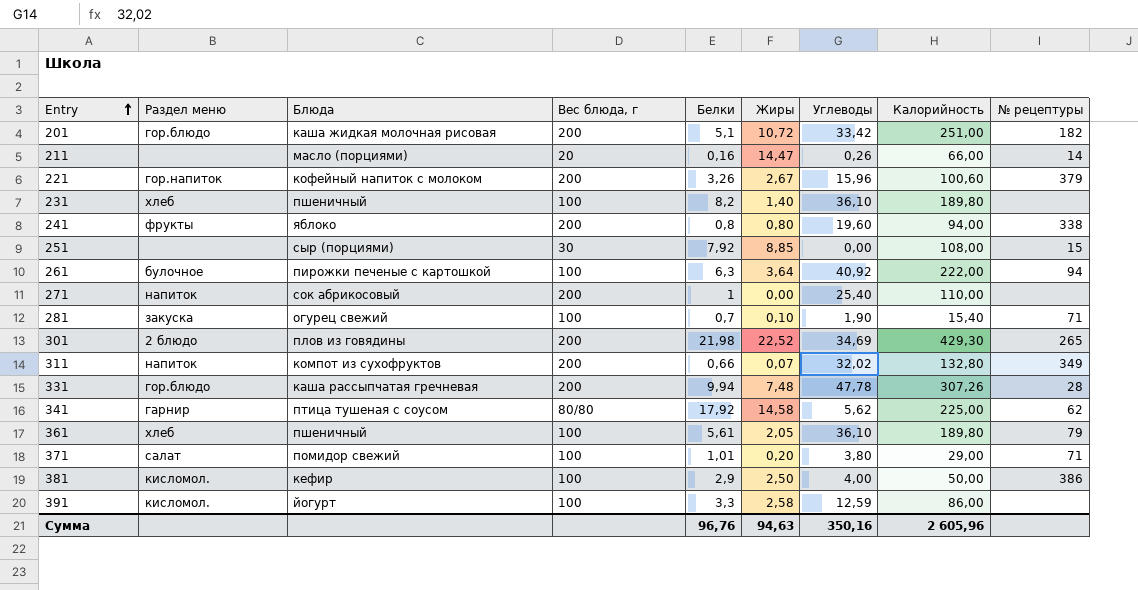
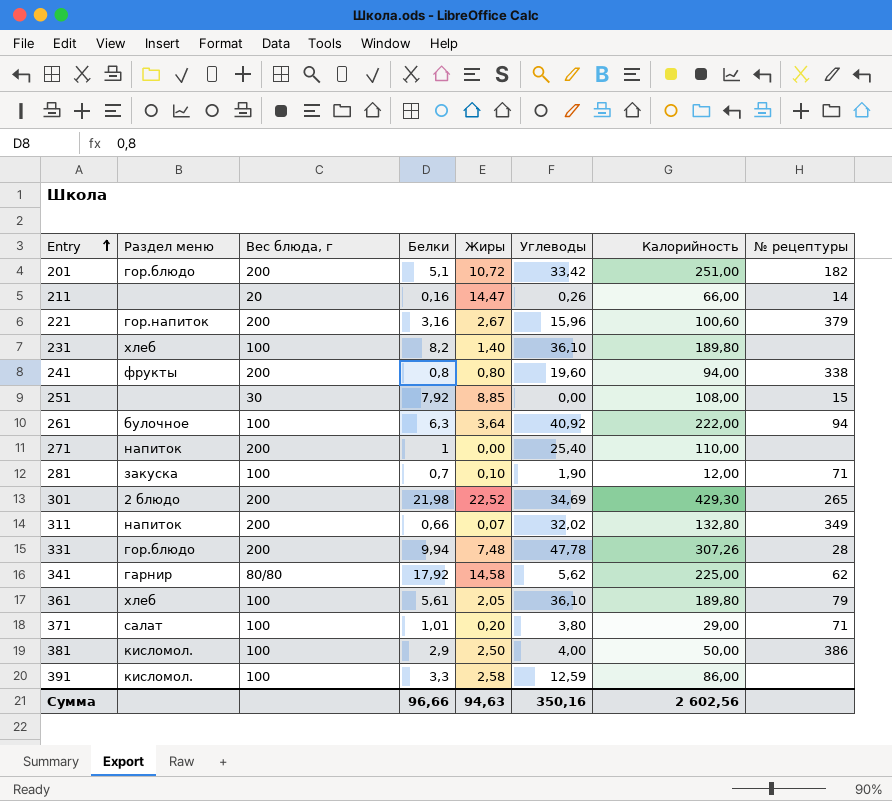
column Блюда | position: 3 -> none
221 | Белки: 3,26 -> 3,16
281 | Калорийность: 15,40 -> 12,00
Сумма | Белки: 96,76 -> 96,66
Сумма | Калорийность: 2 605,96 -> 2 602,56

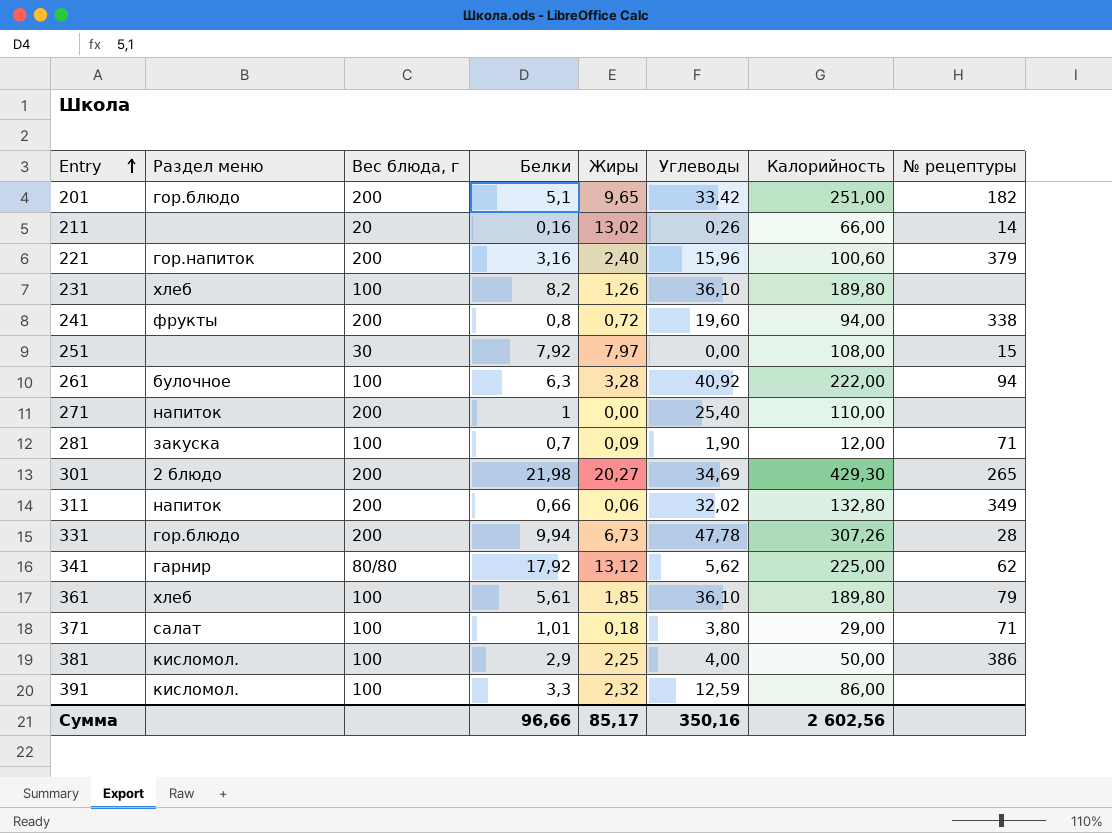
201 | Жиры: 10,72 -> 9,65
211 | Жиры: 14,47 -> 13,02
221 | Жиры: 2,67 -> 2,40
231 | Жиры: 1,40 -> 1,26
241 | Жиры: 0,80 -> 0,72
251 | Жиры: 8,85 -> 7,97
261 | Жиры: 3,64 -> 3,28
281 | Жиры: 0,10 -> 0,09
301 | Жиры: 22,52 -> 20,27
311 | Жиры: 0,07 -> 0,06
331 | Жиры: 7,48 -> 6,73
341 | Жиры: 14,58 -> 13,12
361 | Жиры: 2,05 -> 1,85
371 | Жиры: 0,20 -> 0,18
381 | Жиры: 2,50 -> 2,25
391 | Жиры: 2,58 -> 2,32
Сумма | Жиры: 94,63 -> 85,17

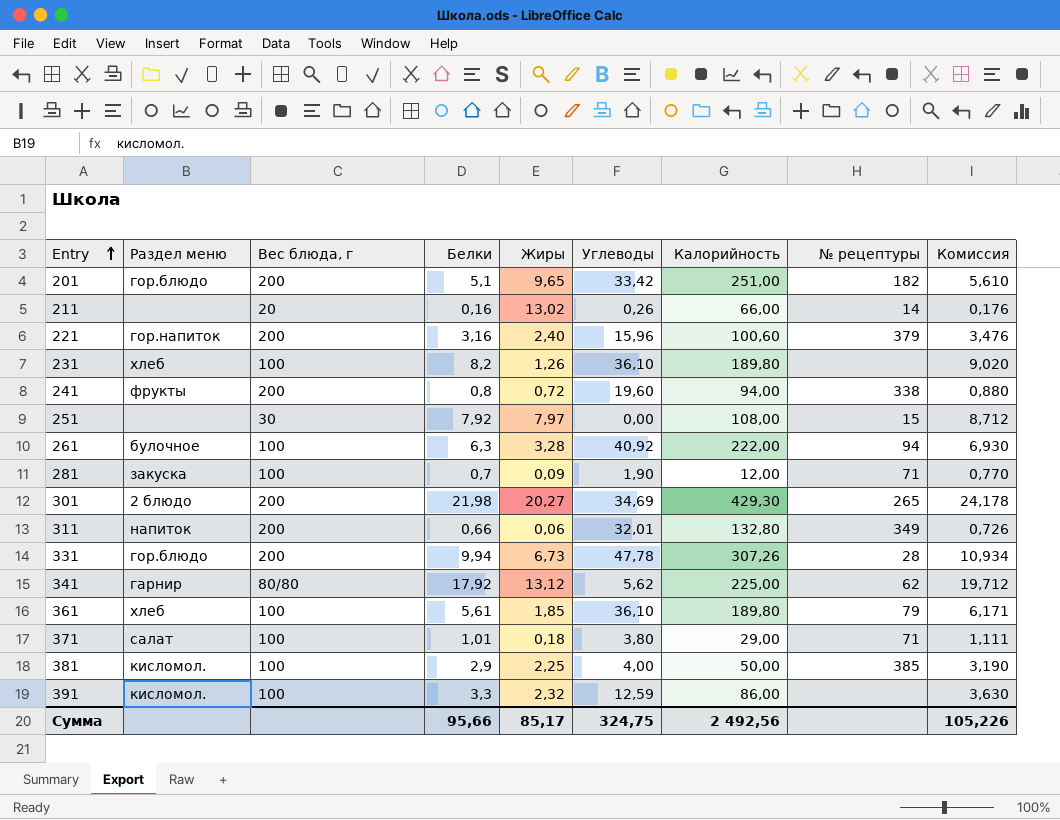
column Комиссия | formula: none -> [Белки] * 1,1
row 271: напиток | 200 | 1 | 0,00 | 25,40 | 110,00 | none -> none
311 | Углеводы: 32,02 -> 32,01
381 | № рецептуры: 386 -> 385
Сумма | Белки: 96,66 -> 95,66
Сумма | Углеводы: 350,16 -> 324,75
Сумма | Калорийность: 2 602,56 -> 2 492,56

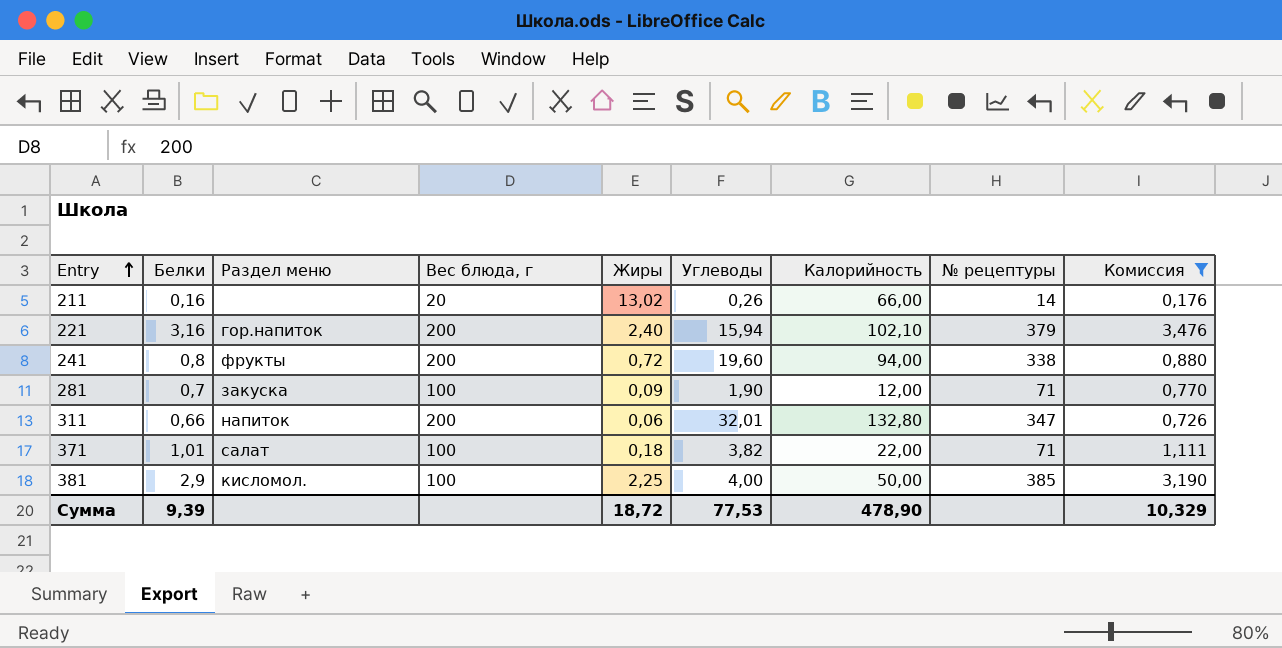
filter: none -> Комиссия <= 3,476
column Белки | position: 4 -> 2
221 | Углеводы: 15,96 -> 15,94
221 | Калорийность: 100,60 -> 102,10
311 | № рецептуры: 349 -> 347
371 | Углеводы: 3,80 -> 3,82
371 | Калорийность: 29,00 -> 22,00
Сумма | Белки: 95,66 -> 9,39
Сумма | Жиры: 85,17 -> 18,72
Сумма | Углеводы: 324,75 -> 77,53
Сумма | Калорийность: 2 492,56 -> 478,90
Сумма | Комиссия: 105,226 -> 10,329

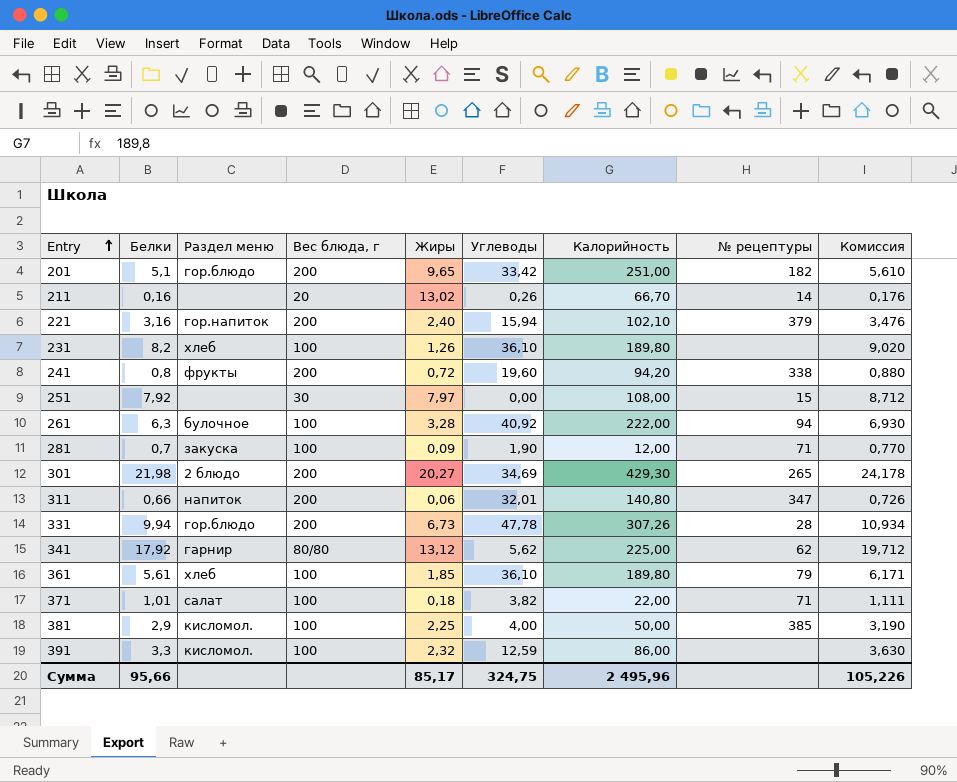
filter: Комиссия <= 3,476 -> none
211 | Калорийность: 66,00 -> 66,70
241 | Калорийность: 94,00 -> 94,20
311 | Калорийность: 132,80 -> 140,80
Сумма | Белки: 9,39 -> 95,66
Сумма | Жиры: 18,72 -> 85,17
Сумма | Углеводы: 77,53 -> 324,75
Сумма | Калорийность: 478,90 -> 2 495,96
Сумма | Комиссия: 10,329 -> 105,226

